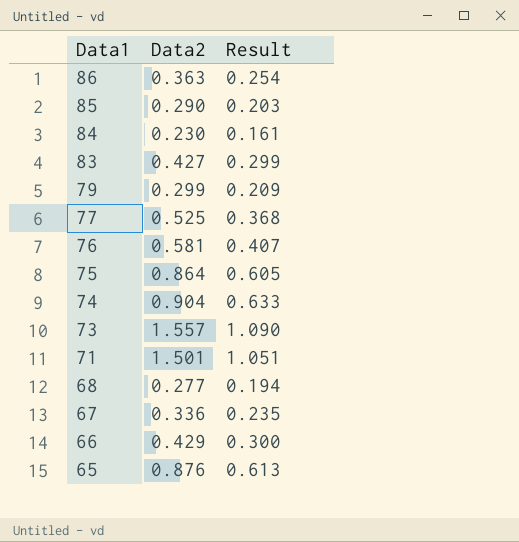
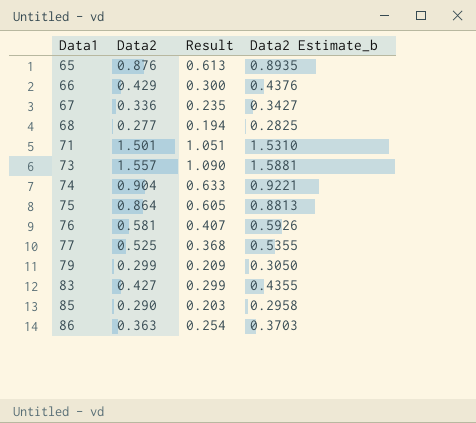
row order: Data1 descending -> Data1 ascending
column Data2 Estimate_b | formula: none -> [Data2] * 1.02
row 84: 0.230 | 0.161 -> none

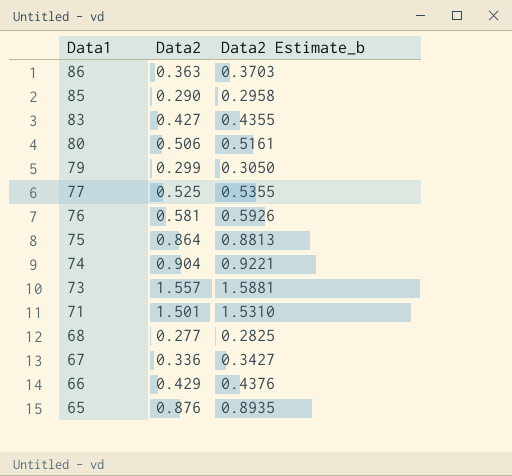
row order: Data1 ascending -> Data1 descending
column Result | formula: [Data2] * 0.7 -> none
row 80: none -> 0.506 | 0.5161

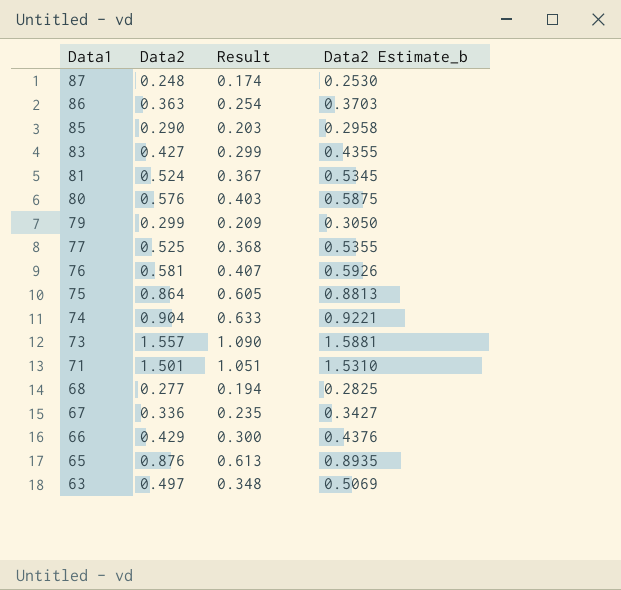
column Result | formula: none -> [Data2] * 0.7
row 87: none -> 0.248 | 0.174 | 0.2530
row 81: none -> 0.524 | 0.367 | 0.5345
80 | Data2: 0.506 -> 0.576
80 | Data2 Estimate_b: 0.5161 -> 0.5875
row 63: none -> 0.497 | 0.348 | 0.5069

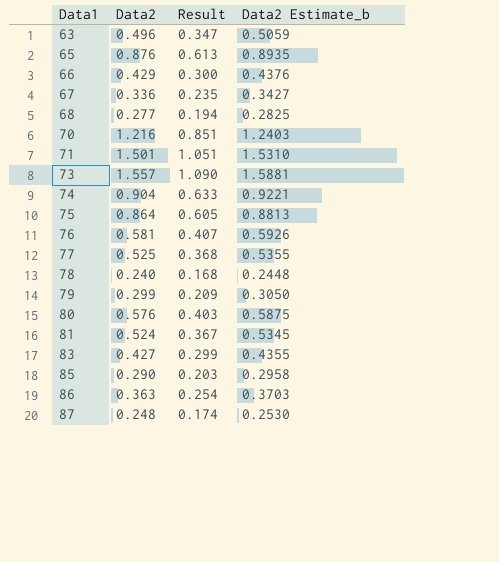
row order: Data1 descending -> Data1 ascending
63 | Data2: 0.497 -> 0.496
63 | Result: 0.348 -> 0.347
63 | Data2 Estimate_b: 0.5069 -> 0.5059
row 70: none -> 1.216 | 0.851 | 1.2403
row 78: none -> 0.240 | 0.168 | 0.2448

